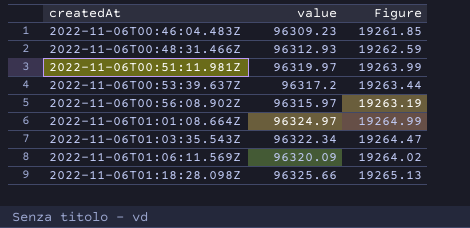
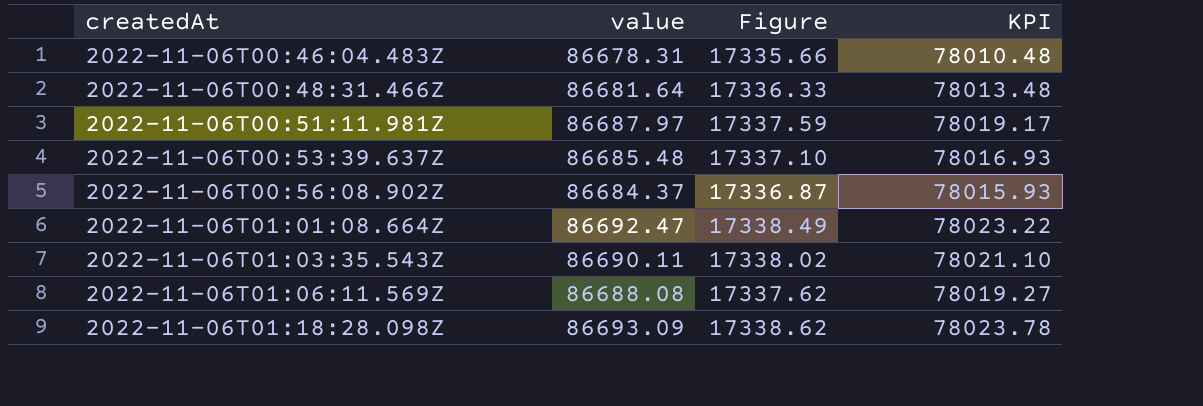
column KPI | formula: none -> [value] * 0.9
2022-11-06T00:46:04.483Z | value: 96309.23 -> 86678.31
2022-11-06T00:46:04.483Z | Figure: 19261.85 -> 17335.66
2022-11-06T00:48:31.466Z | value: 96312.93 -> 86681.64
2022-11-06T00:48:31.466Z | Figure: 19262.59 -> 17336.33
2022-11-06T00:51:11.981Z | value: 96319.97 -> 86687.97
2022-11-06T00:51:11.981Z | Figure: 19263.99 -> 17337.59
2022-11-06T00:53:39.637Z | value: 96317.2 -> 86685.48
2022-11-06T00:53:39.637Z | Figure: 19263.44 -> 17337.10
2022-11-06T00:56:08.902Z | value: 96315.97 -> 86684.37
2022-11-06T00:56:08.902Z | Figure: 19263.19 -> 17336.87
2022-11-06T01:01:08.664Z | value: 96324.97 -> 86692.47
2022-11-06T01:01:08.664Z | Figure: 19264.99 -> 17338.49
2022-11-06T01:03:35.543Z | value: 96322.34 -> 86690.11
2022-11-06T01:03:35.543Z | Figure: 19264.47 -> 17338.02
2022-11-06T01:06:11.569Z | value: 96320.09 -> 86688.08
2022-11-06T01:06:11.569Z | Figure: 19264.02 -> 17337.62
2022-11-06T01:18:28.098Z | value: 96325.66 -> 86693.09
2022-11-06T01:18:28.098Z | Figure: 19265.13 -> 17338.62

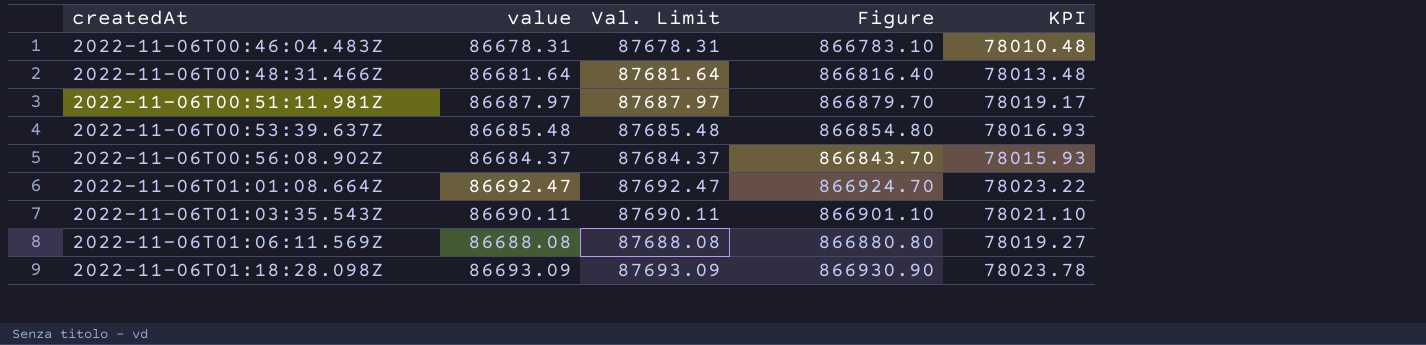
column Val. Limit | formula: none -> [value] + 1000
column Figure | formula: [value] * 0.2 -> [value] * 10

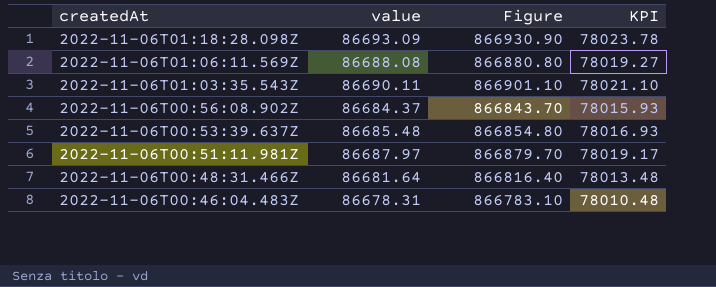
row order: createdAt ascending -> createdAt descending
column Val. Limit | formula: [value] + 1000 -> none
row 2022-11-06T01:01:08.664Z: 86692.47 | 87692.47 | 866924.70 | 78023.22 -> none

